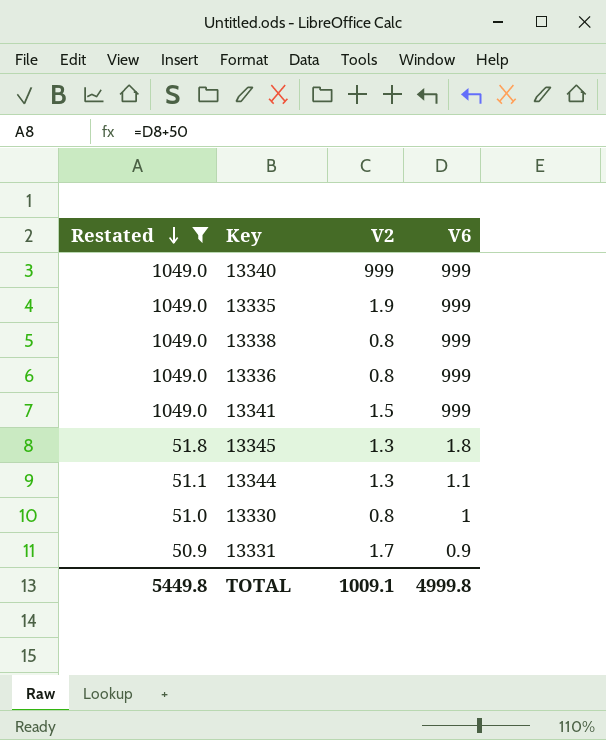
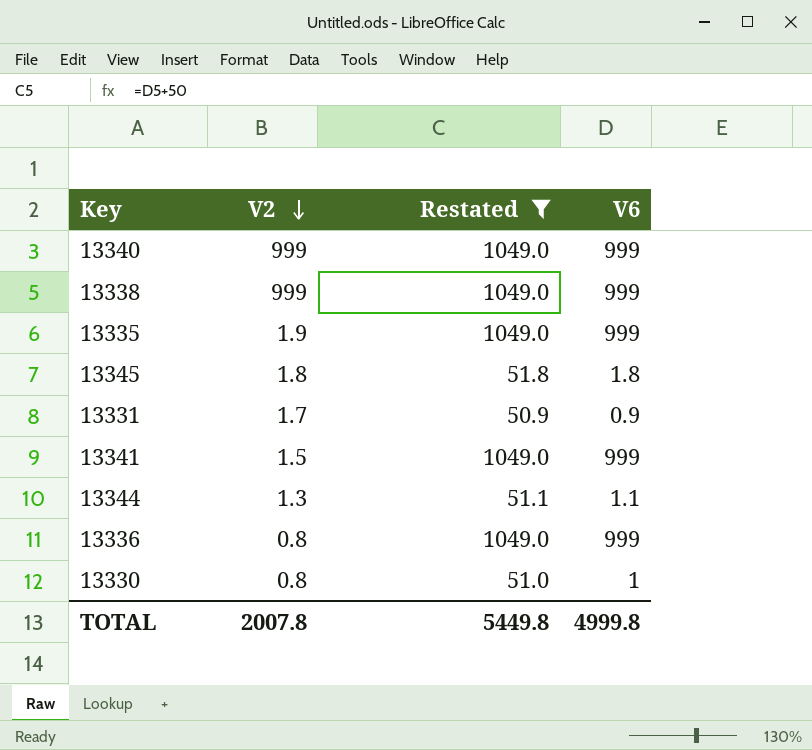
row order: Restated descending -> V2 descending
column Restated | position: 1 -> 3
13338 | V2: 0.8 -> 999
13345 | V2: 1.3 -> 1.8
TOTAL | V2: 1009.1 -> 2007.8

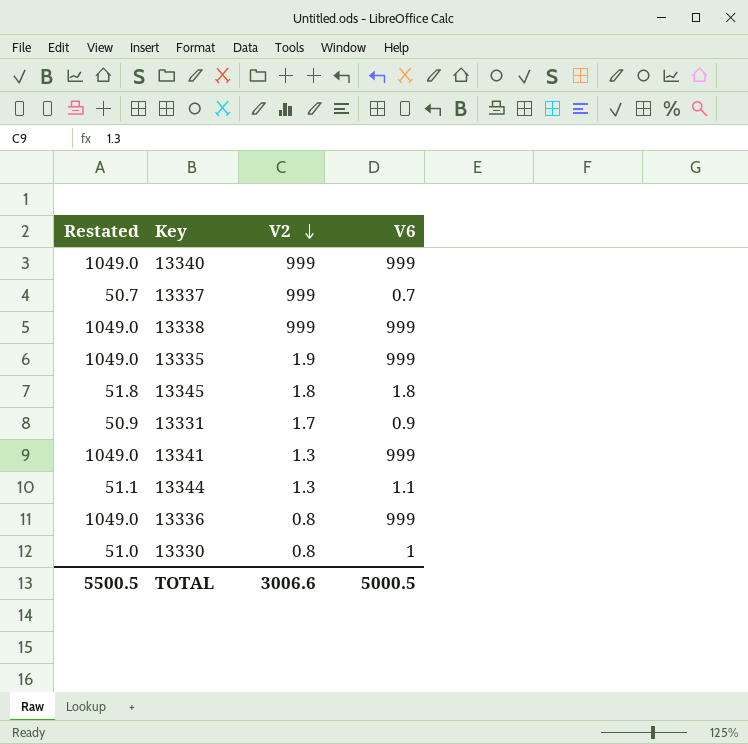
filter: Restated != 50.7 -> none
column Restated | position: 3 -> 1
13341 | V2: 1.5 -> 1.3
TOTAL | Restated: 5449.8 -> 5500.5
TOTAL | V2: 2007.8 -> 3006.6
TOTAL | V6: 4999.8 -> 5000.5

